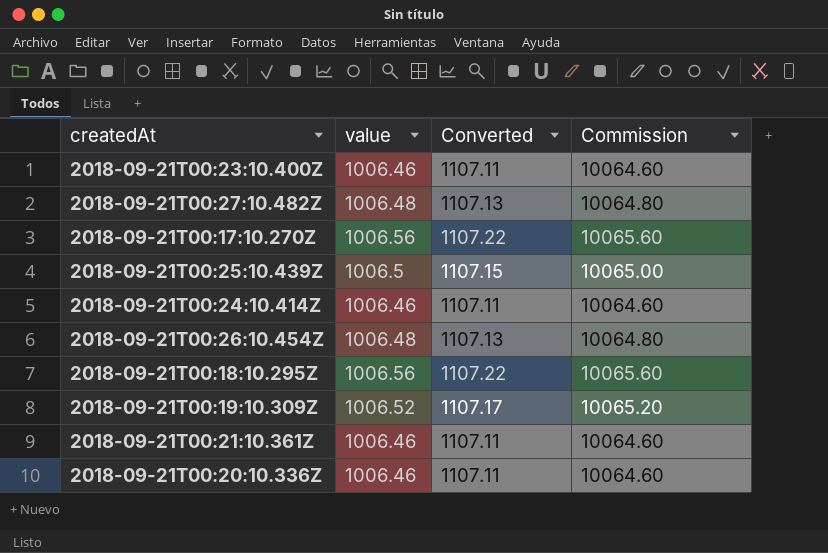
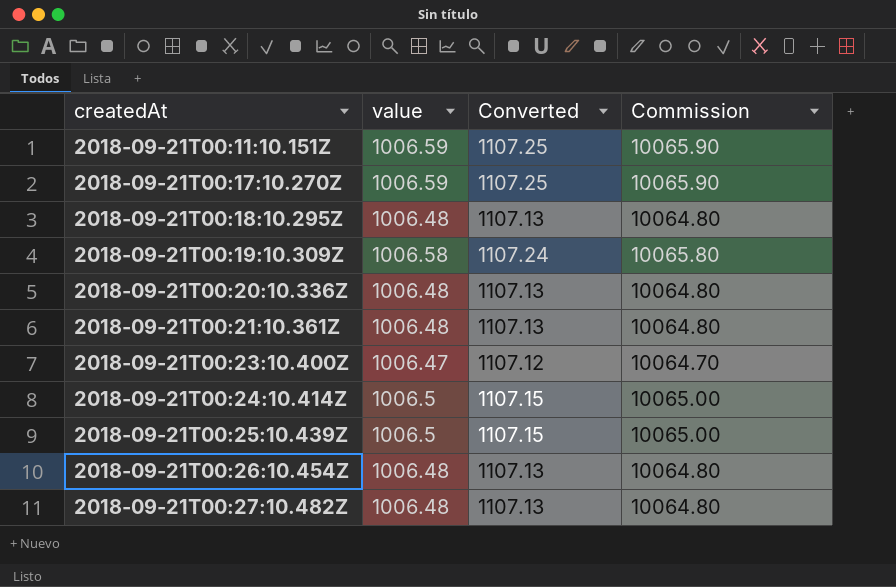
row order: none -> createdAt ascending
row 2018-09-21T00:11:10.151Z: none -> 1006.59 | 1107.25 | 10065.90
2018-09-21T00:17:10.270Z | value: 1006.56 -> 1006.59
2018-09-21T00:17:10.270Z | Converted: 1107.22 -> 1107.25
2018-09-21T00:17:10.270Z | Commission: 10065.60 -> 10065.90
2018-09-21T00:18:10.295Z | value: 1006.56 -> 1006.48
2018-09-21T00:18:10.295Z | Converted: 1107.22 -> 1107.13
2018-09-21T00:18:10.295Z | Commission: 10065.60 -> 10064.80
2018-09-21T00:19:10.309Z | value: 1006.52 -> 1006.58
2018-09-21T00:19:10.309Z | Converted: 1107.17 -> 1107.24
2018-09-21T00:19:10.309Z | Commission: 10065.20 -> 10065.80
2018-09-21T00:20:10.336Z | value: 1006.46 -> 1006.48
2018-09-21T00:20:10.336Z | Converted: 1107.11 -> 1107.13
2018-09-21T00:20:10.336Z | Commission: 10064.60 -> 10064.80
2018-09-21T00:21:10.361Z | value: 1006.46 -> 1006.48
2018-09-21T00:21:10.361Z | Converted: 1107.11 -> 1107.13
2018-09-21T00:21:10.361Z | Commission: 10064.60 -> 10064.80
2018-09-21T00:23:10.400Z | value: 1006.46 -> 1006.47
2018-09-21T00:23:10.400Z | Converted: 1107.11 -> 1107.12
2018-09-21T00:23:10.400Z | Commission: 10064.60 -> 10064.70
2018-09-21T00:24:10.414Z | value: 1006.46 -> 1006.5
2018-09-21T00:24:10.414Z | Converted: 1107.11 -> 1107.15
2018-09-21T00:24:10.414Z | Commission: 10064.60 -> 10065.00

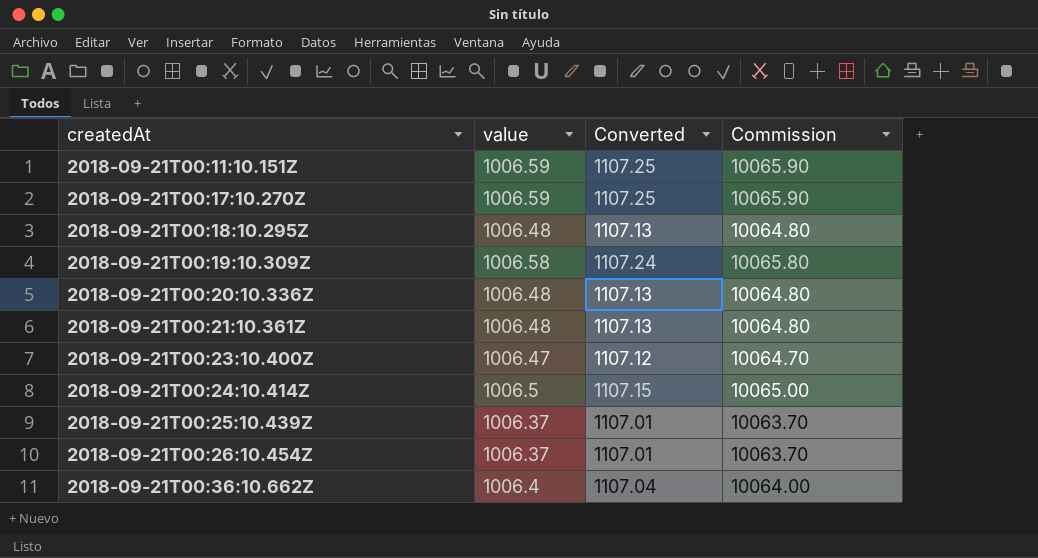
row 2018-09-21T00:27:10.482Z: 1006.48 | 1107.13 | 10064.80 -> none
2018-09-21T00:25:10.439Z | value: 1006.5 -> 1006.37
2018-09-21T00:25:10.439Z | Converted: 1107.15 -> 1107.01
2018-09-21T00:25:10.439Z | Commission: 10065.00 -> 10063.70
2018-09-21T00:26:10.454Z | value: 1006.48 -> 1006.37
2018-09-21T00:26:10.454Z | Converted: 1107.13 -> 1107.01
2018-09-21T00:26:10.454Z | Commission: 10064.80 -> 10063.70
row 2018-09-21T00:36:10.662Z: none -> 1006.4 | 1107.04 | 10064.00

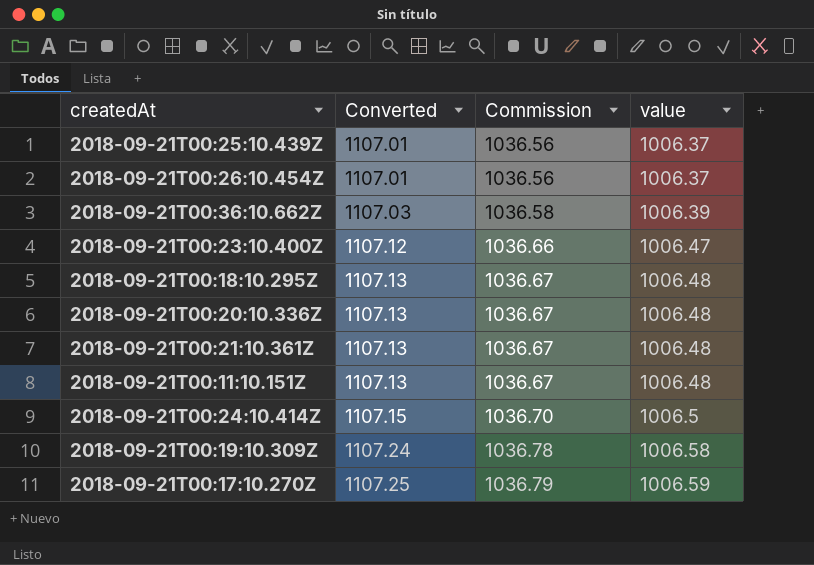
row order: createdAt ascending -> Converted ascending
column Commission | formula: [value] * 10 -> [value] * 1.03
column value | position: 2 -> 4
2018-09-21T00:36:10.662Z | Converted: 1107.04 -> 1107.03
2018-09-21T00:36:10.662Z | value: 1006.4 -> 1006.39
2018-09-21T00:11:10.151Z | Converted: 1107.25 -> 1107.13
2018-09-21T00:11:10.151Z | value: 1006.59 -> 1006.48

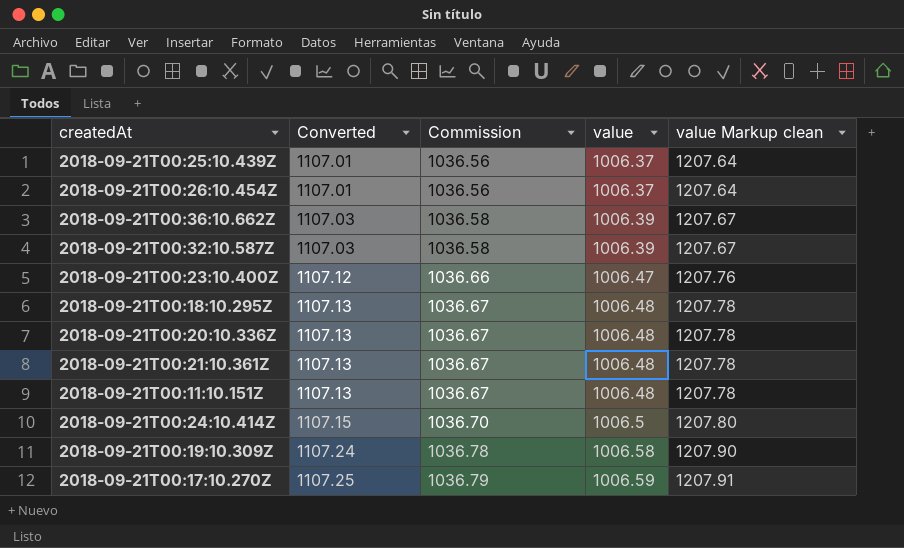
column value Markup clean | formula: none -> [value] * 1.2
row 2018-09-21T00:32:10.587Z: none -> 1107.03 | 1036.58 | 1006.39 | 1207.67

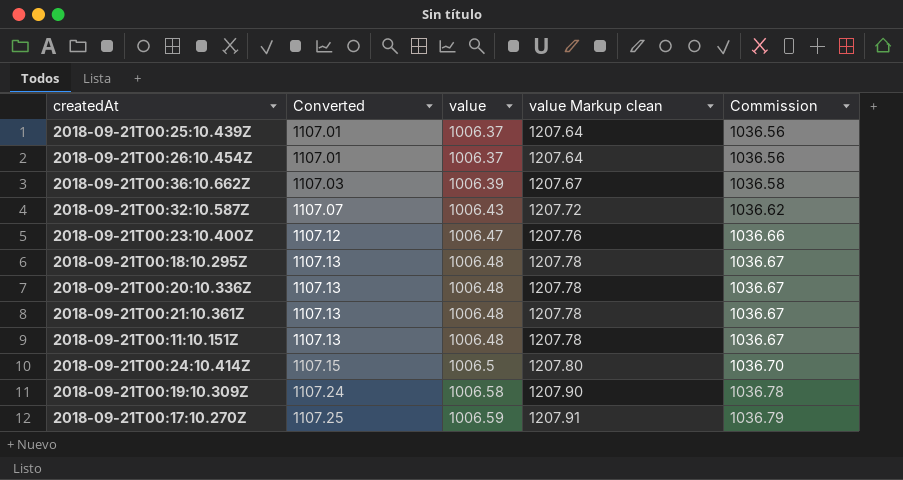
column Commission | position: 3 -> 5
2018-09-21T00:32:10.587Z | Converted: 1107.03 -> 1107.07
2018-09-21T00:32:10.587Z | value: 1006.39 -> 1006.43
2018-09-21T00:32:10.587Z | value Markup clean: 1207.67 -> 1207.72
2018-09-21T00:32:10.587Z | Commission: 1036.58 -> 1036.62

